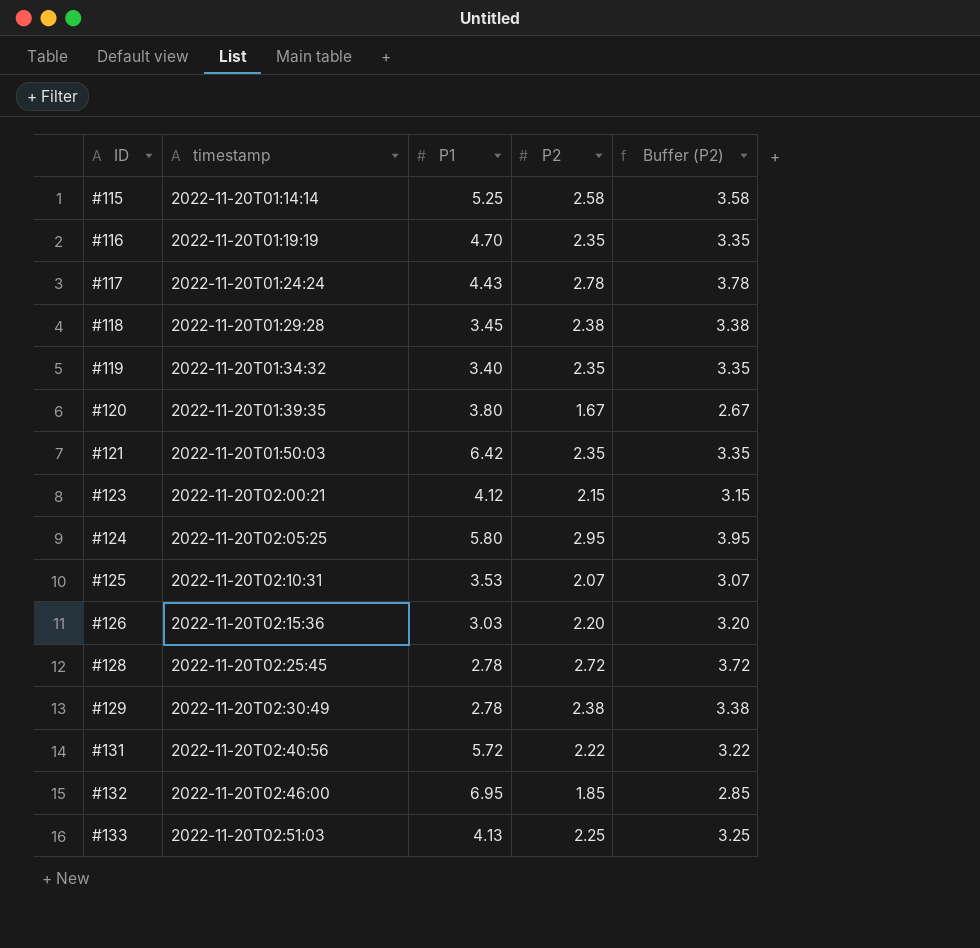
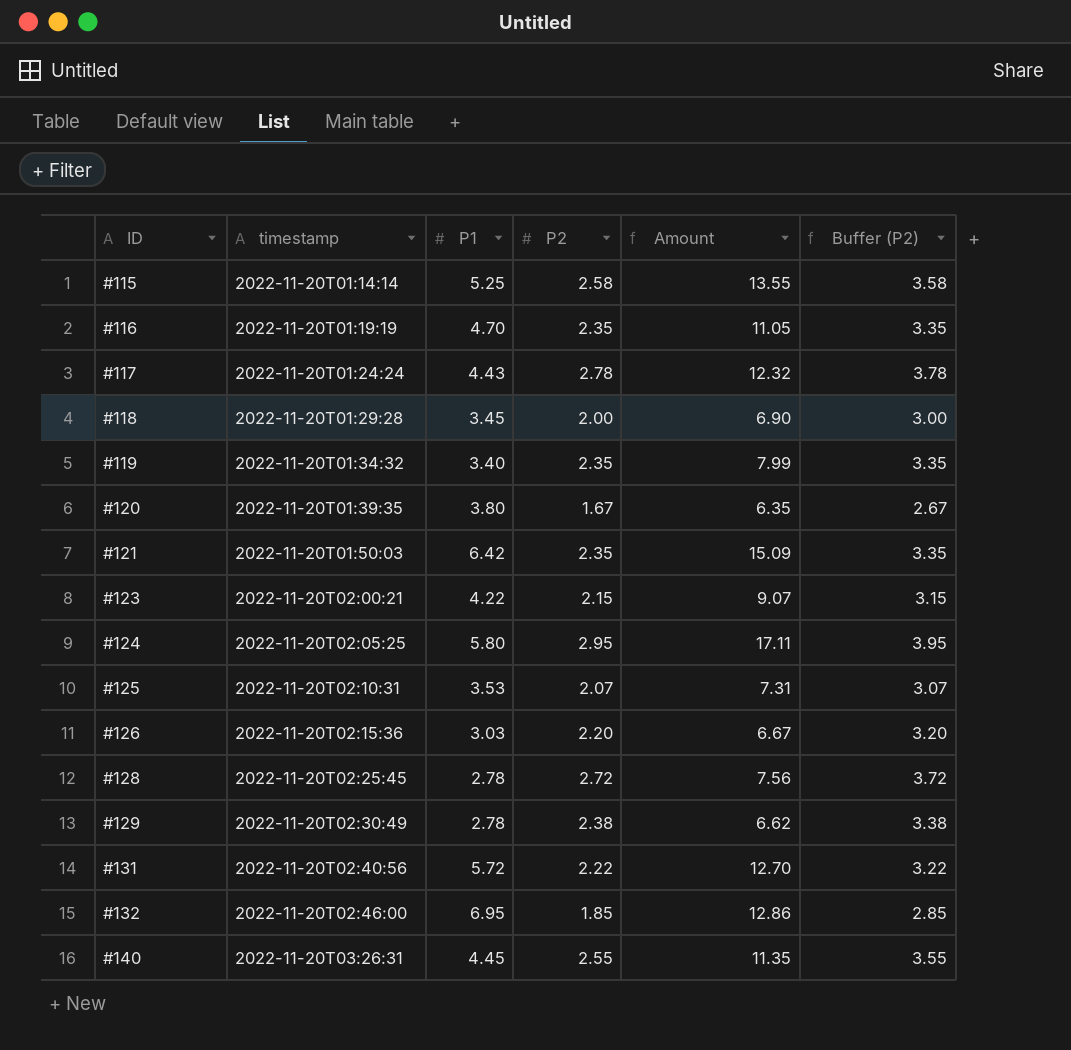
column Amount | formula: none -> [P1] * [P2]
row #133: 2022-11-20T02:51:03 | 4.13 | 2.25 | 3.25 -> none
#118 | P2: 2.38 -> 2.00
#118 | Buffer (P2): 3.38 -> 3.00
#123 | P1: 4.12 -> 4.22
row #140: none -> 2022-11-20T03:26:31 | 4.45 | 2.55 | 11.35 | 3.55

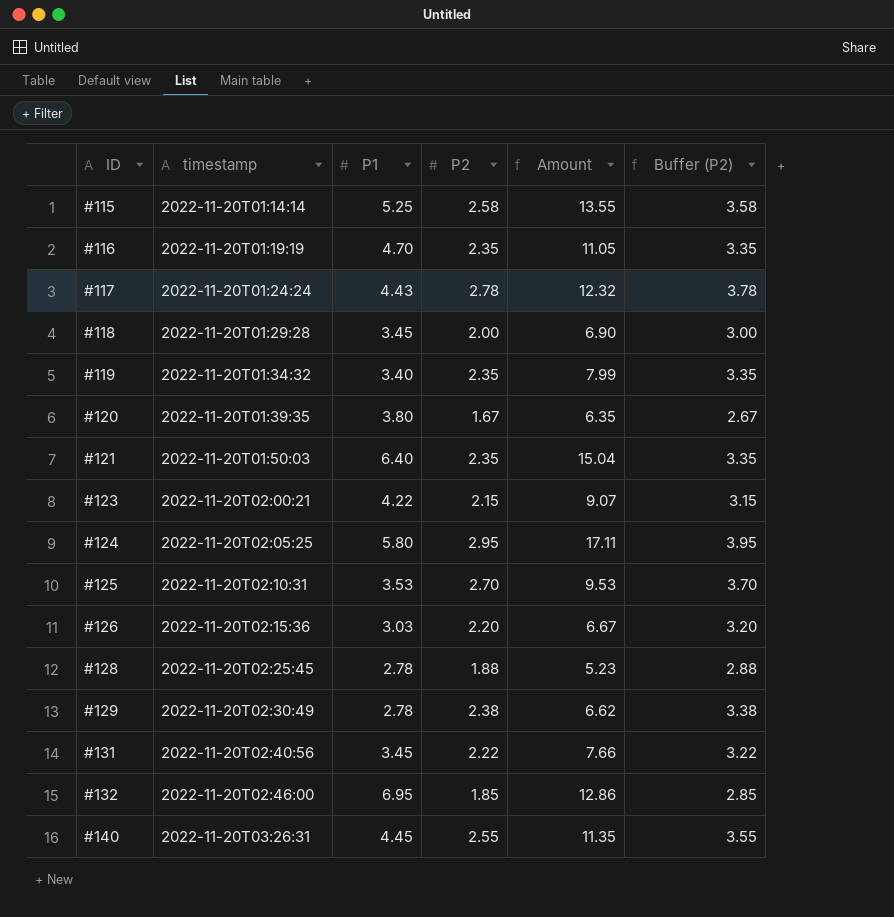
#121 | P1: 6.42 -> 6.40
#121 | Amount: 15.09 -> 15.04
#125 | P2: 2.07 -> 2.70
#125 | Amount: 7.31 -> 9.53
#125 | Buffer (P2): 3.07 -> 3.70
#128 | P2: 2.72 -> 1.88
#128 | Amount: 7.56 -> 5.23
#128 | Buffer (P2): 3.72 -> 2.88
#131 | P1: 5.72 -> 3.45
#131 | Amount: 12.70 -> 7.66

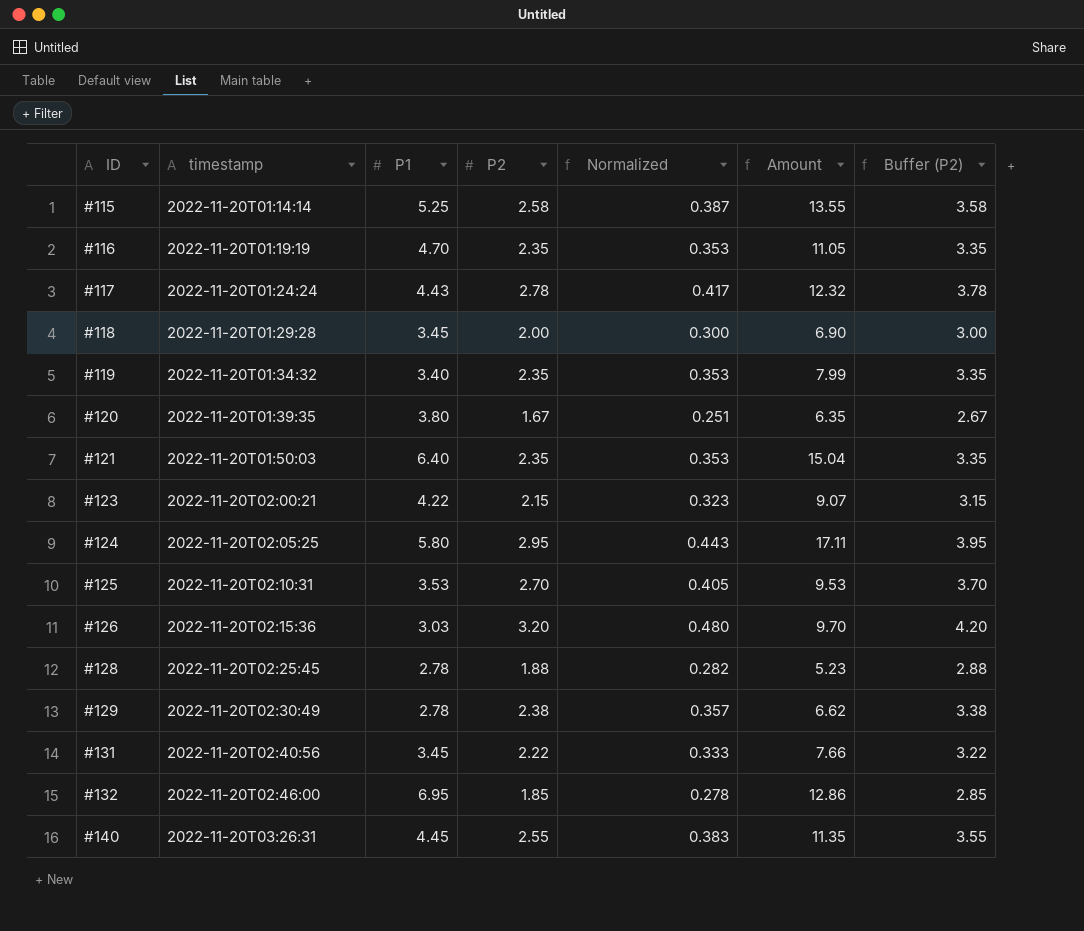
column Normalized | formula: none -> [P2] * 0.15
#126 | P2: 2.20 -> 3.20
#126 | Amount: 6.67 -> 9.70
#126 | Buffer (P2): 3.20 -> 4.20

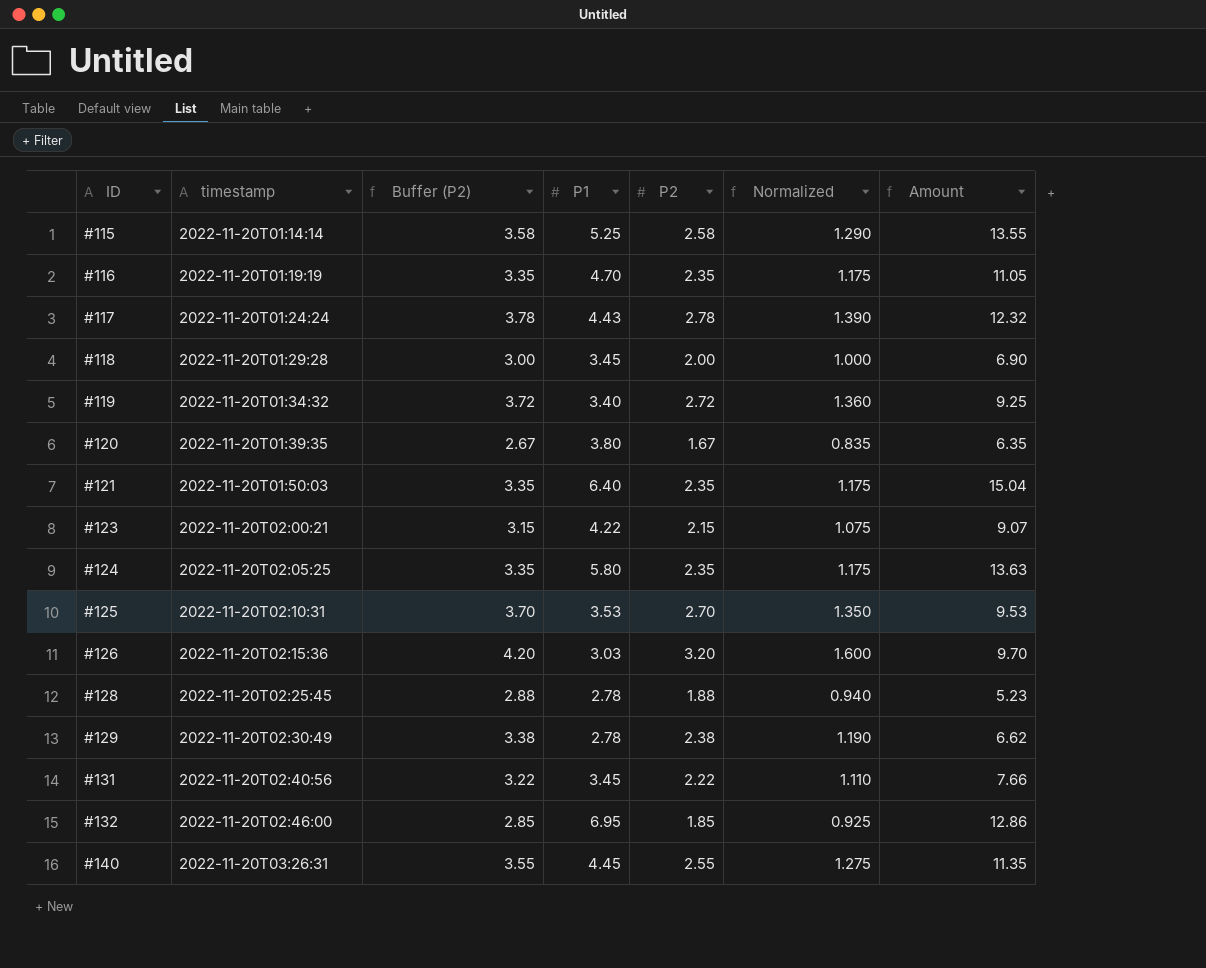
column Buffer (P2) | position: 7 -> 3
column Normalized | formula: [P2] * 0.15 -> [P2] * 0.5
#119 | Buffer (P2): 3.35 -> 3.72
#119 | P2: 2.35 -> 2.72
#119 | Amount: 7.99 -> 9.25
#124 | Buffer (P2): 3.95 -> 3.35
#124 | P2: 2.95 -> 2.35
#124 | Amount: 17.11 -> 13.63

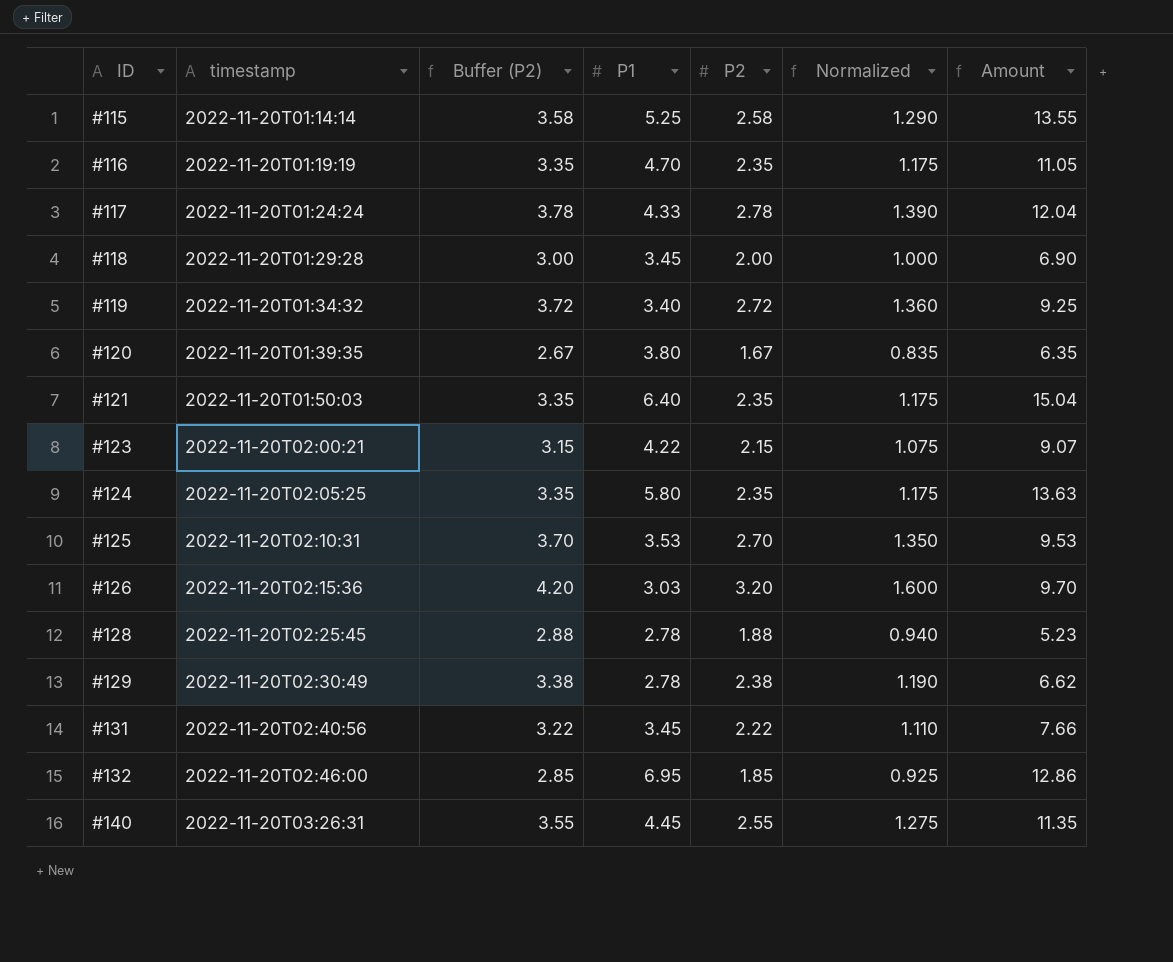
#117 | P1: 4.43 -> 4.33
#117 | Amount: 12.32 -> 12.04

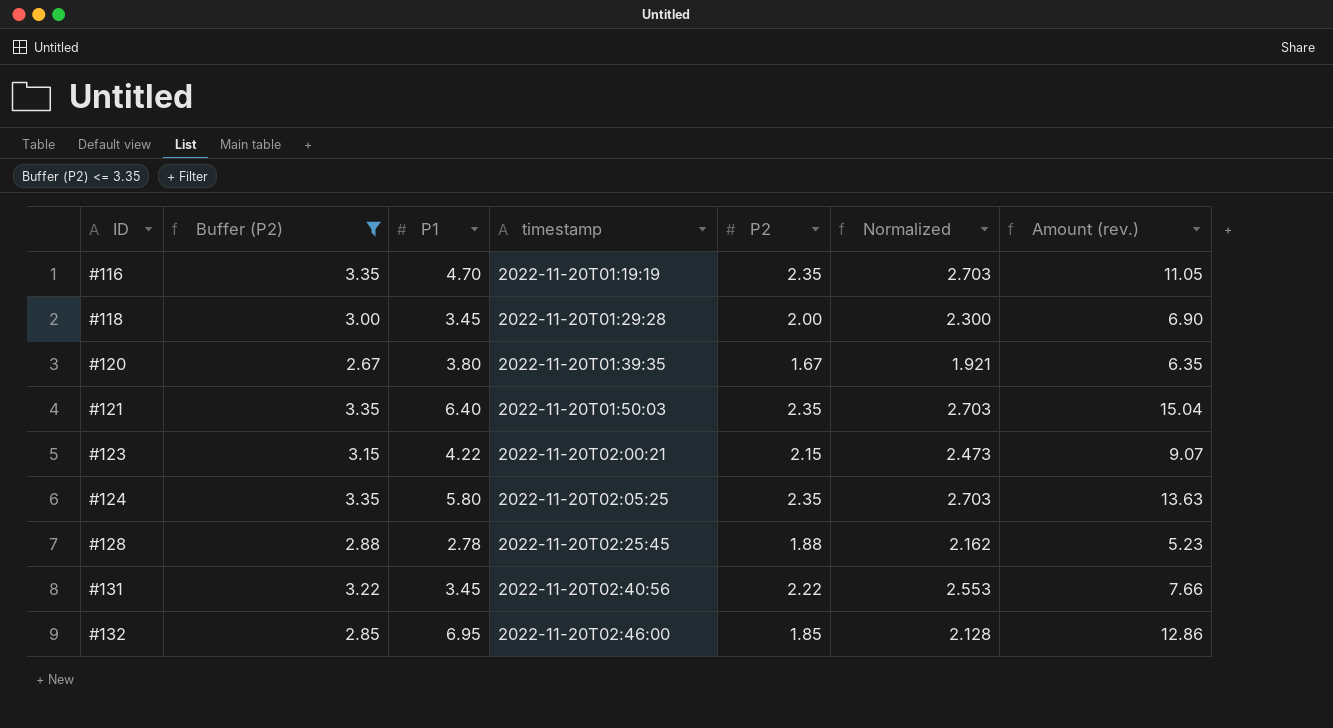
filter: none -> Buffer (P2) <= 3.35
column timestamp | position: 2 -> 4
column Normalized | formula: [P2] * 0.5 -> [P2] * 1.15
column name: Amount -> Amount (rev.)

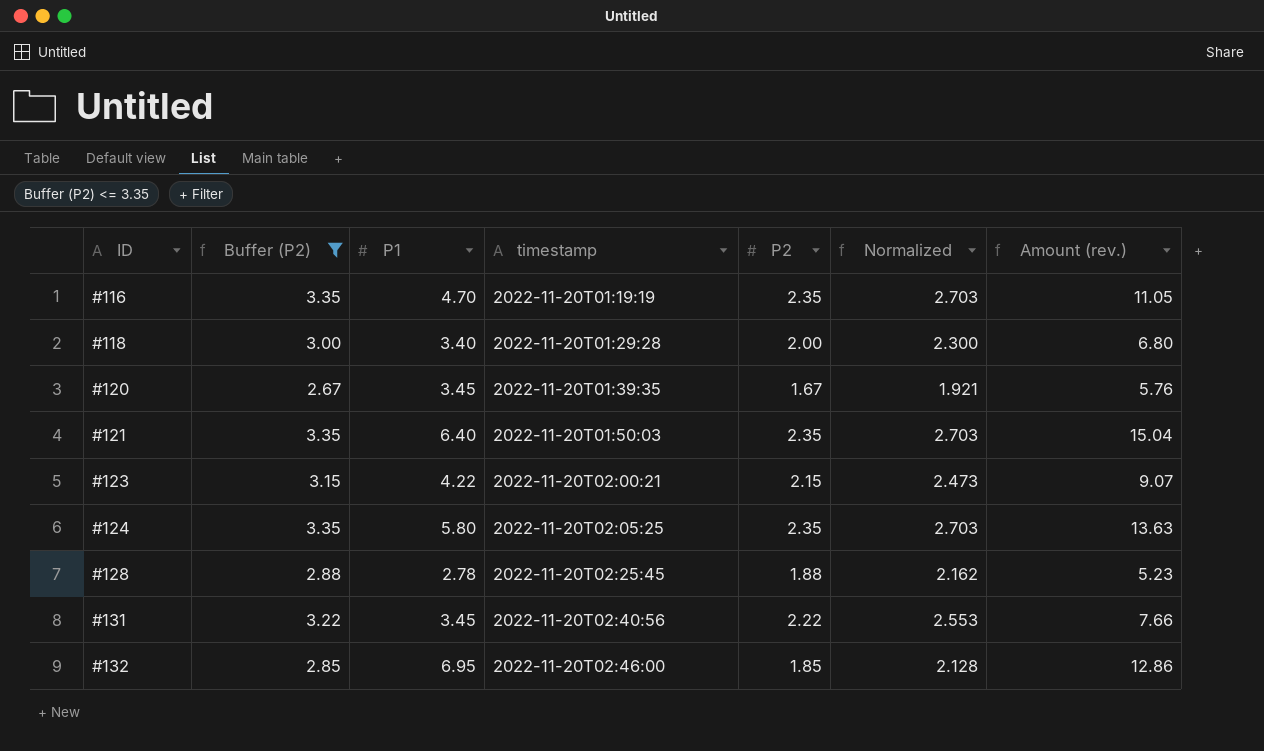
#118 | P1: 3.45 -> 3.40
#118 | Amount (rev.): 6.90 -> 6.80
#120 | P1: 3.80 -> 3.45
#120 | Amount (rev.): 6.35 -> 5.76

